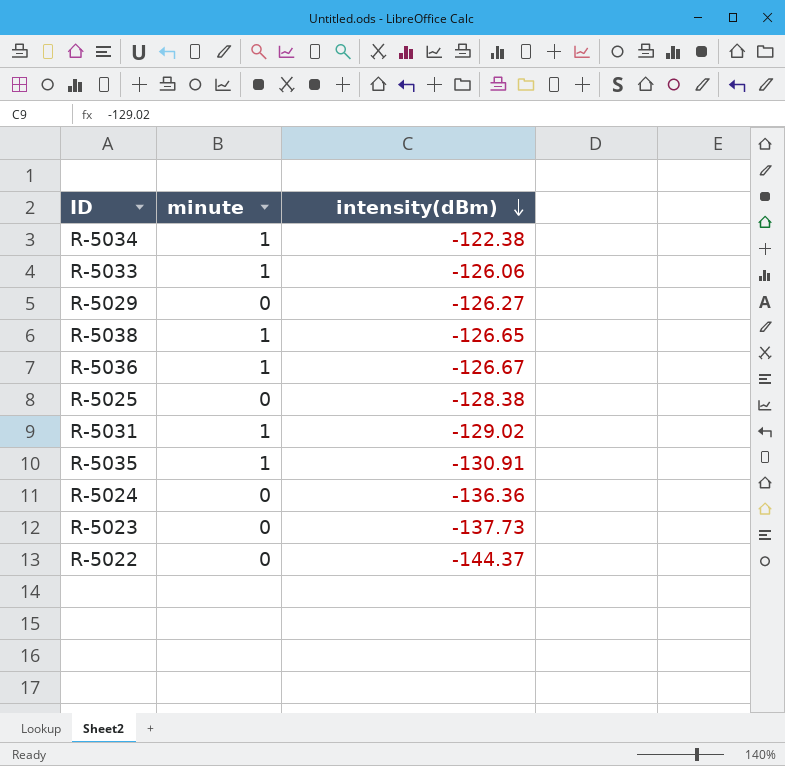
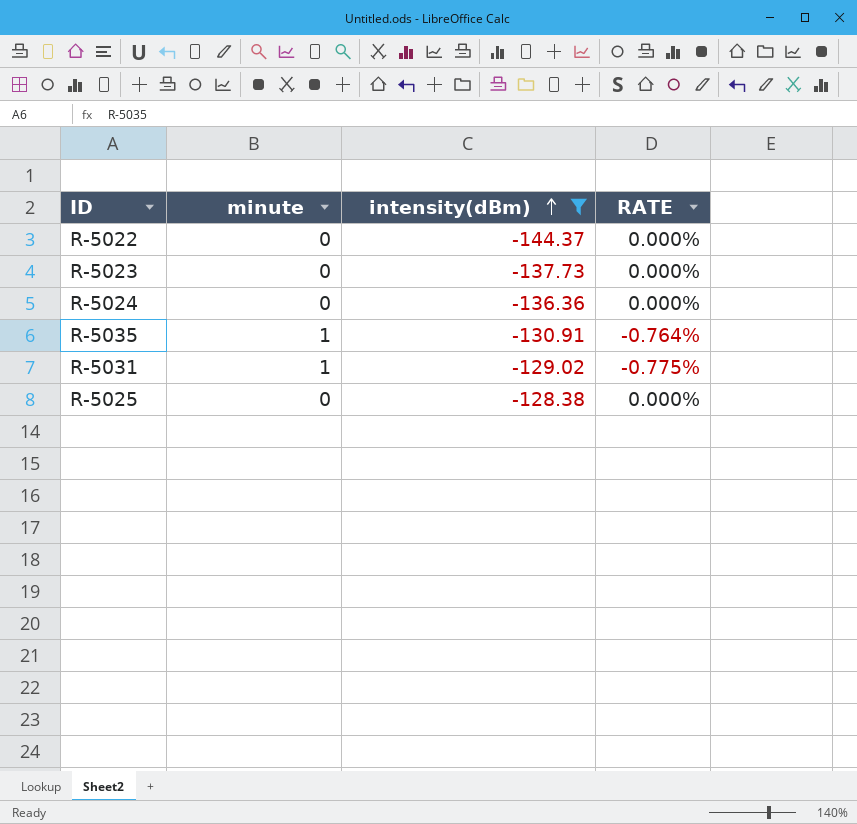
filter: none -> intensity(dBm) <= -128.38
row order: intensity(dBm) descending -> intensity(dBm) ascending
column RATE | formula: none -> [minute] / [intensity(dBm)]

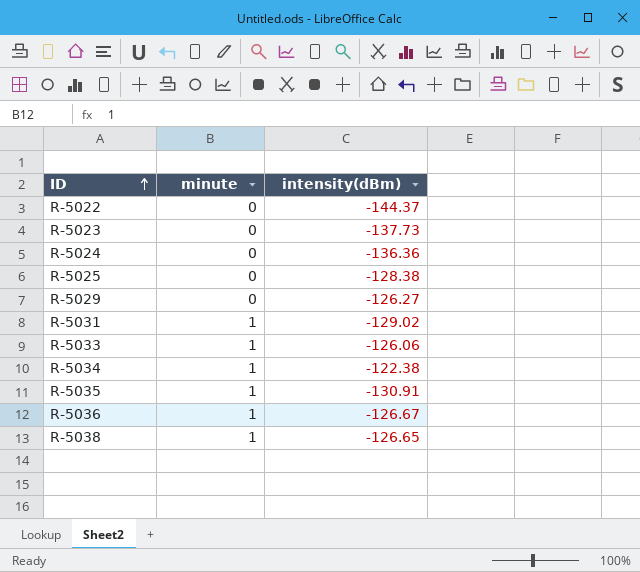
filter: intensity(dBm) <= -128.38 -> none
row order: intensity(dBm) ascending -> ID ascending
column RATE | formula: [minute] / [intensity(dBm)] -> none

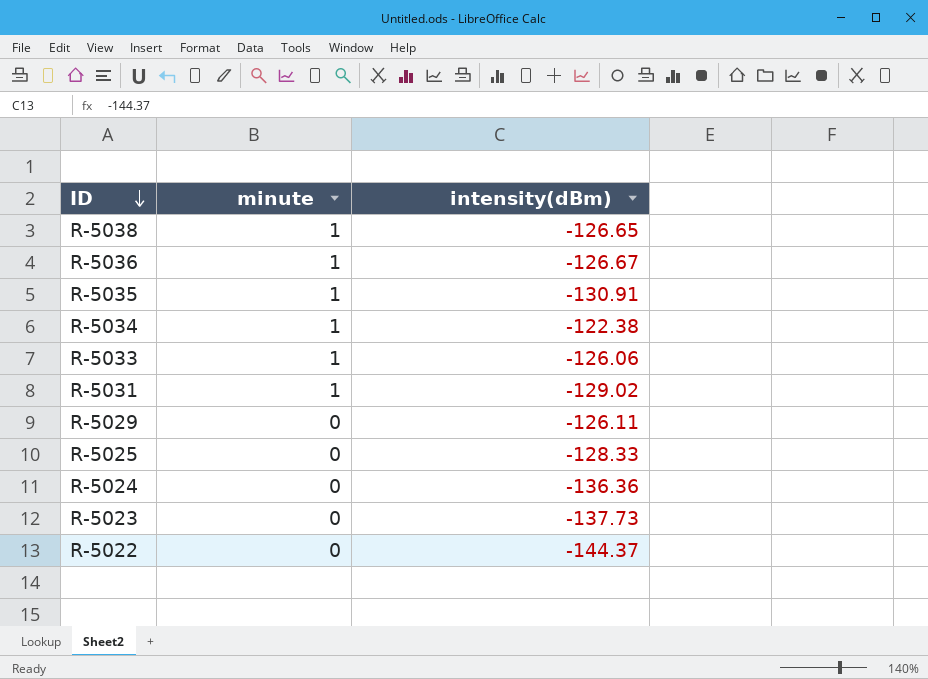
row order: ID ascending -> ID descending
R-5029 | intensity(dBm): -126.27 -> -126.11
R-5025 | intensity(dBm): -128.38 -> -128.33

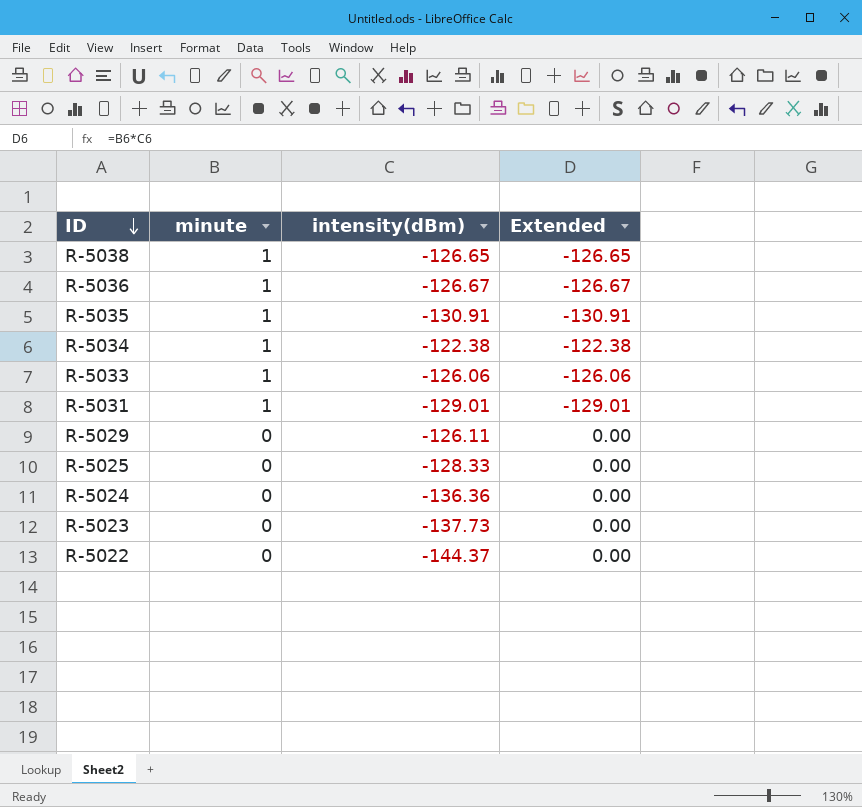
column Extended | formula: none -> [minute] * [intensity(dBm)]
R-5031 | intensity(dBm): -129.02 -> -129.01

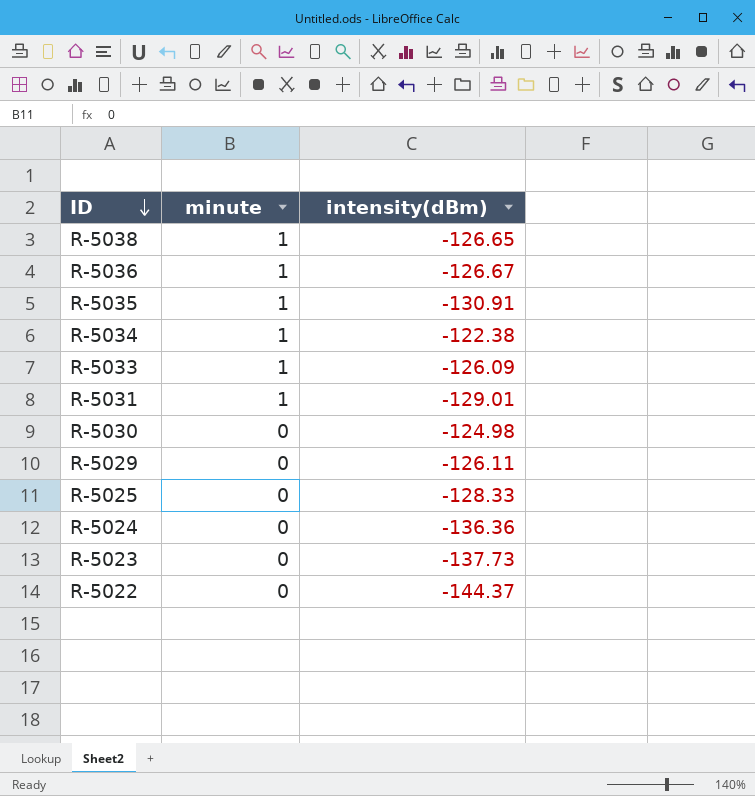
column Extended | formula: [minute] * [intensity(dBm)] -> none
R-5033 | intensity(dBm): -126.06 -> -126.09
row R-5030: none -> 0 | -124.98

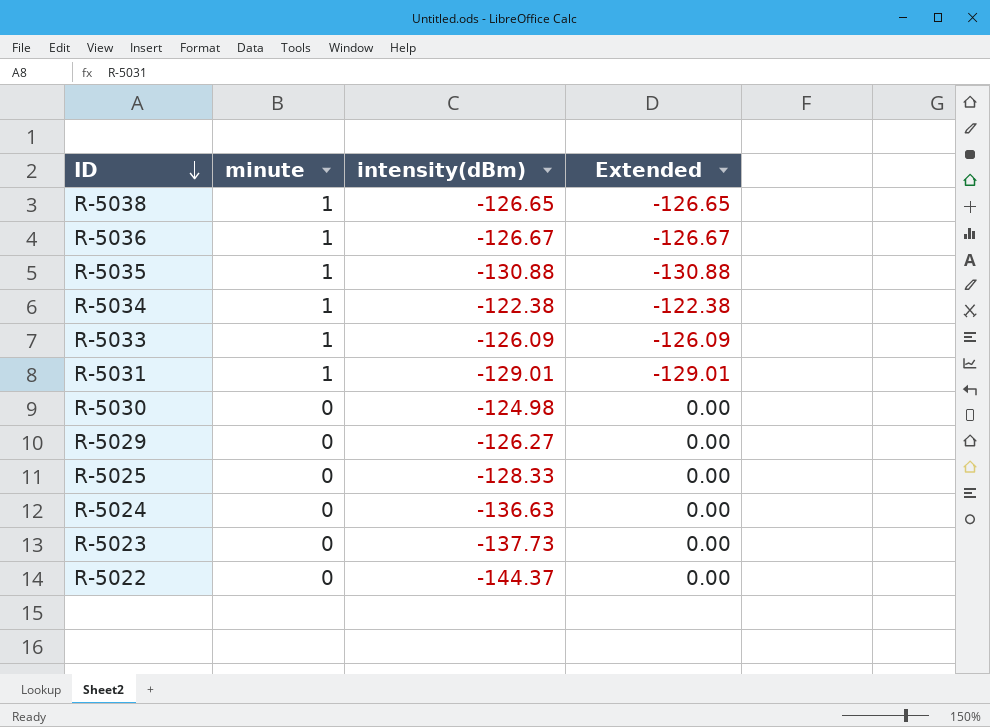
column Extended | formula: none -> [minute] * [intensity(dBm)]
R-5035 | intensity(dBm): -130.91 -> -130.88
R-5029 | intensity(dBm): -126.11 -> -126.27
R-5024 | intensity(dBm): -136.36 -> -136.63

